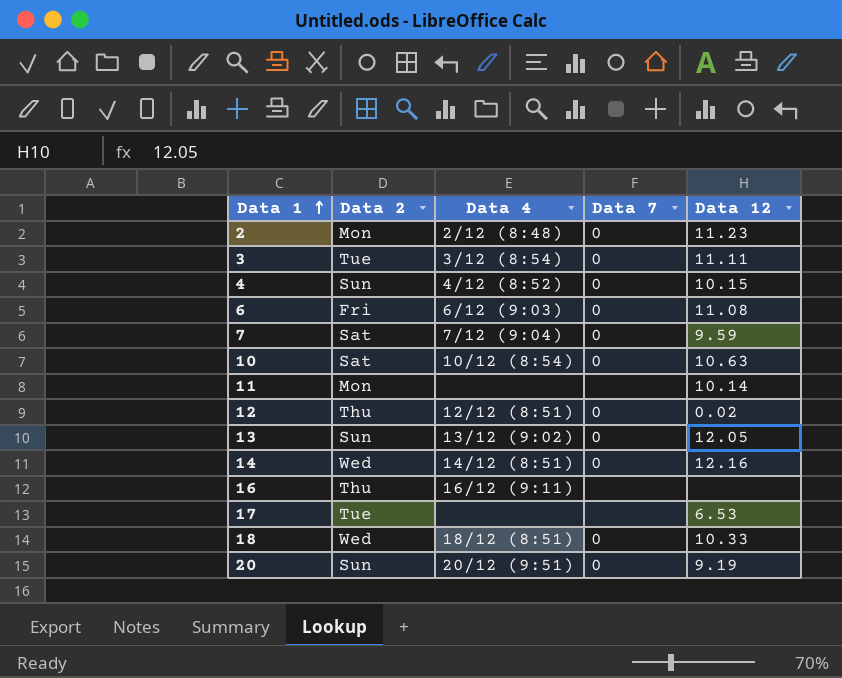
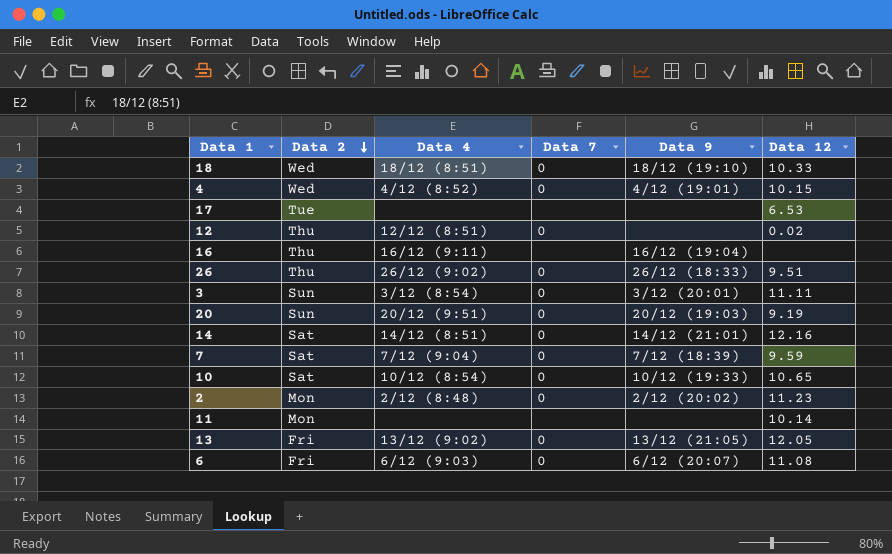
row order: Data 1 ascending -> Data 2 descending
column Data 9 | position: none -> 5
4 | Data 2: Sun -> Wed
row 26: none -> Thu | 26/12 (9:02) | 0 | 26/12 (18:33) | 9.51
3 | Data 2: Tue -> Sun
14 | Data 2: Wed -> Sat
10 | Data 12: 10.63 -> 10.65
13 | Data 2: Sun -> Fri

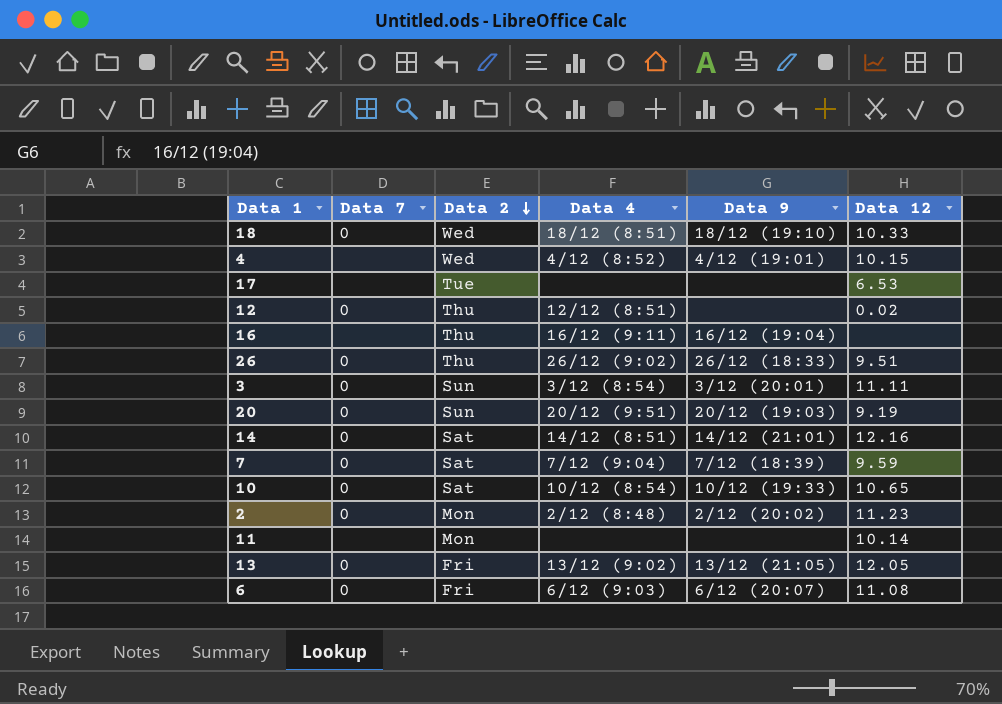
column Data 7 | position: 4 -> 2
4 | Data 7: 0 -> none

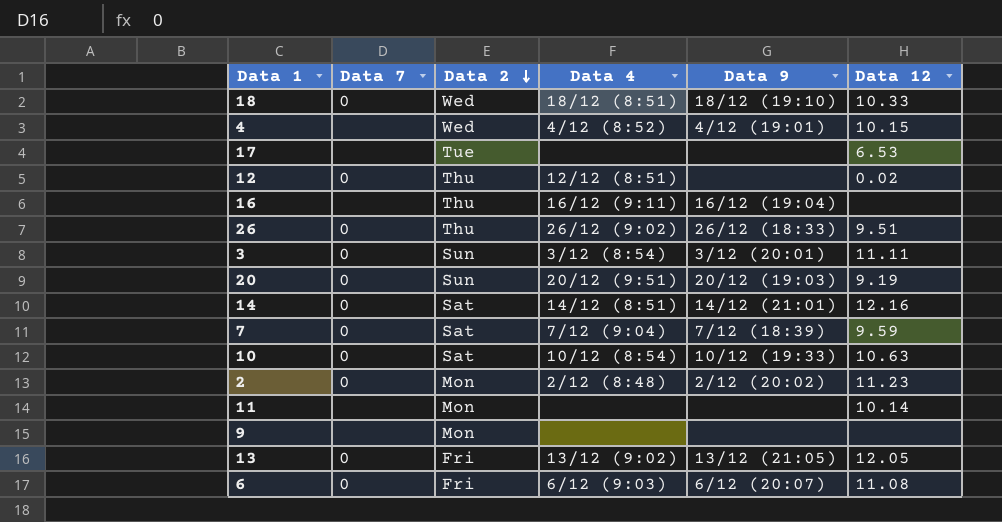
10 | Data 12: 10.65 -> 10.63
row 9: none -> none | Mon | none | none | none

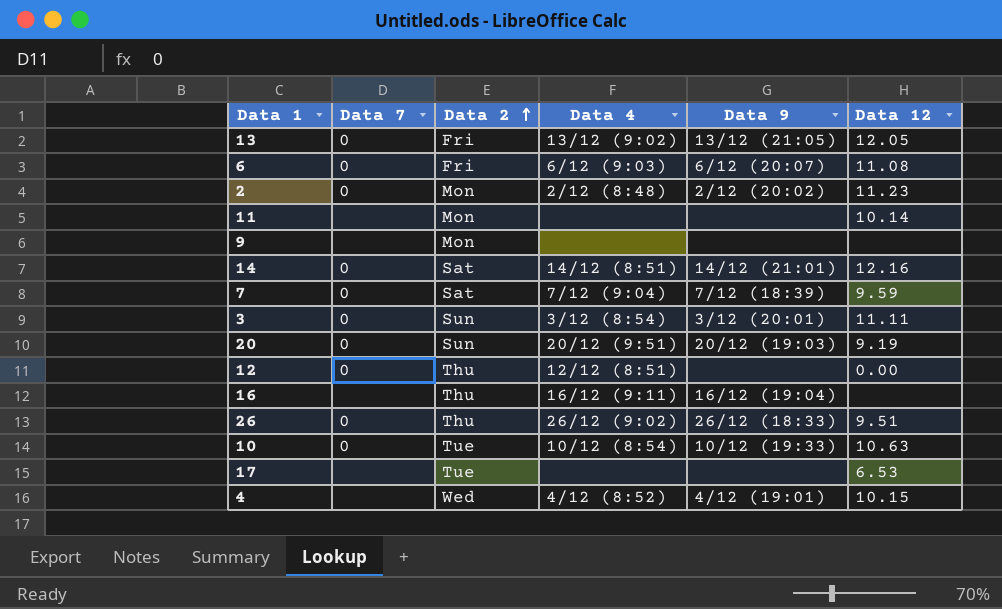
row order: Data 2 descending -> Data 2 ascending
row 18: 0 | Wed | 18/12 (8:51) | 18/12 (19:10) | 10.33 -> none
12 | Data 12: 0.02 -> 0.00
10 | Data 2: Sat -> Tue

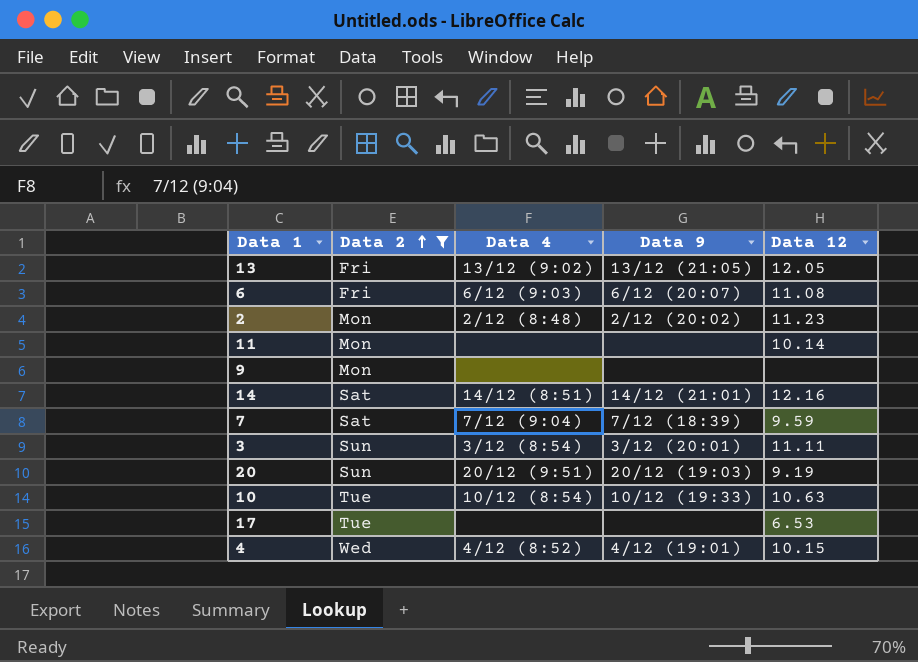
filter: none -> Data 2 != Thu
column Data 7 | position: 2 -> none

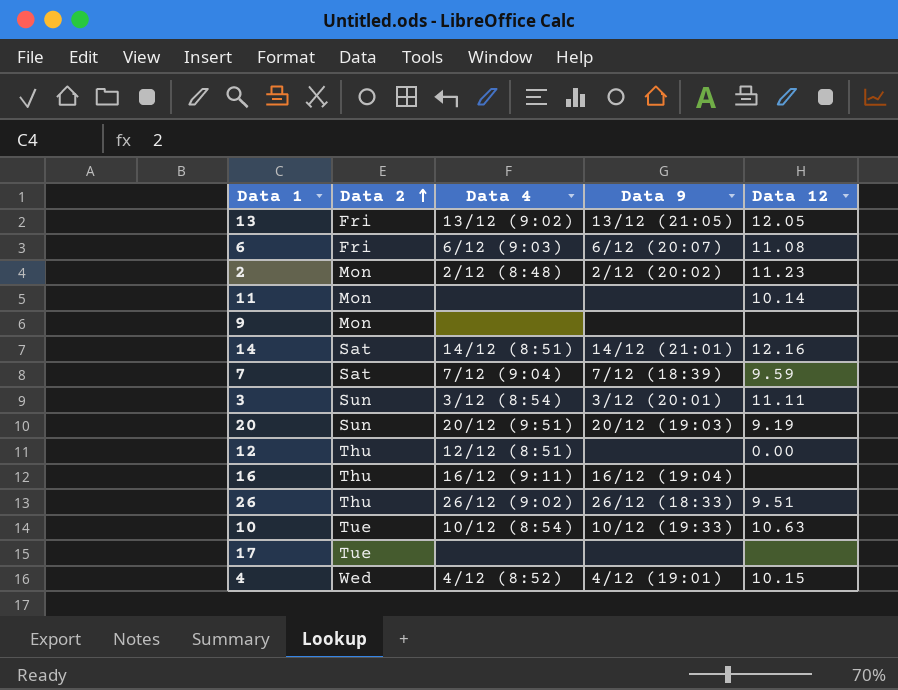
filter: Data 2 != Thu -> none
17 | Data 12: 6.53 -> none

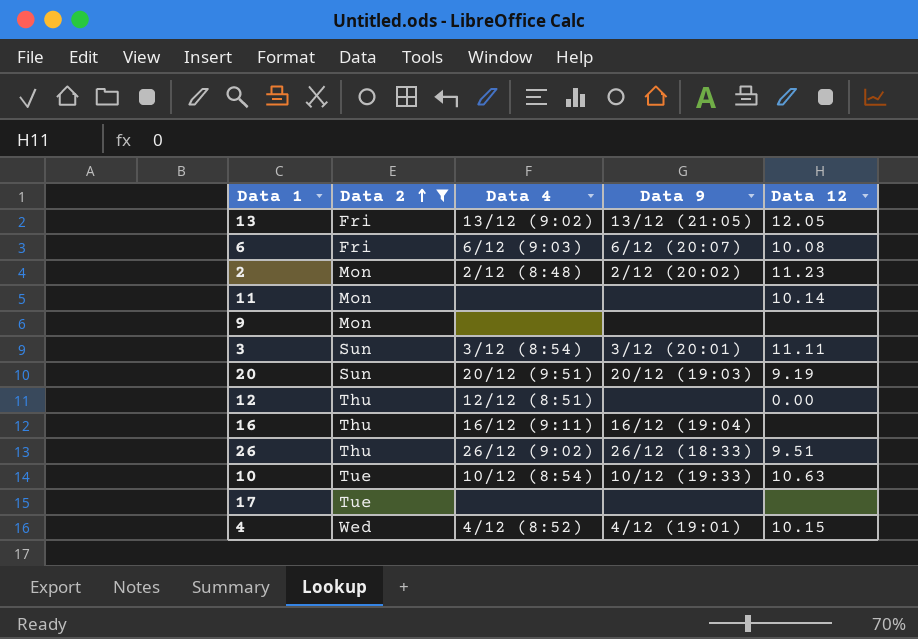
filter: none -> Data 2 != Sat
6 | Data 12: 11.08 -> 10.08

